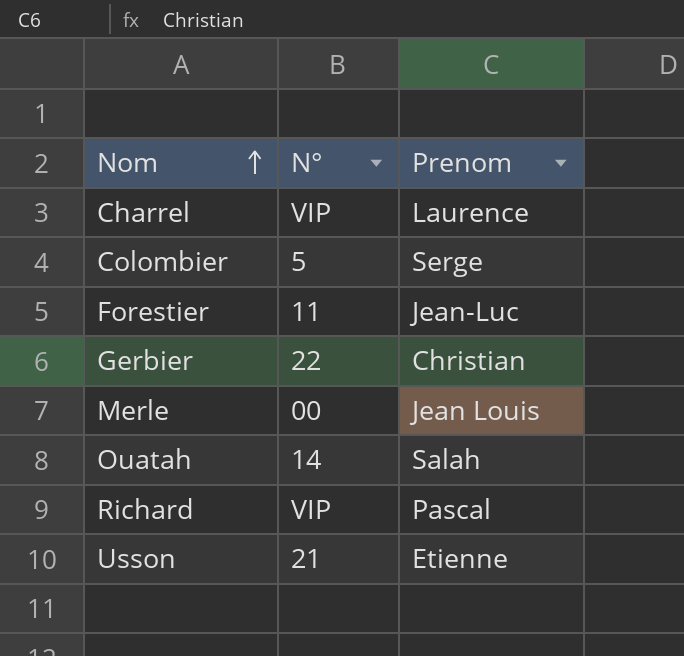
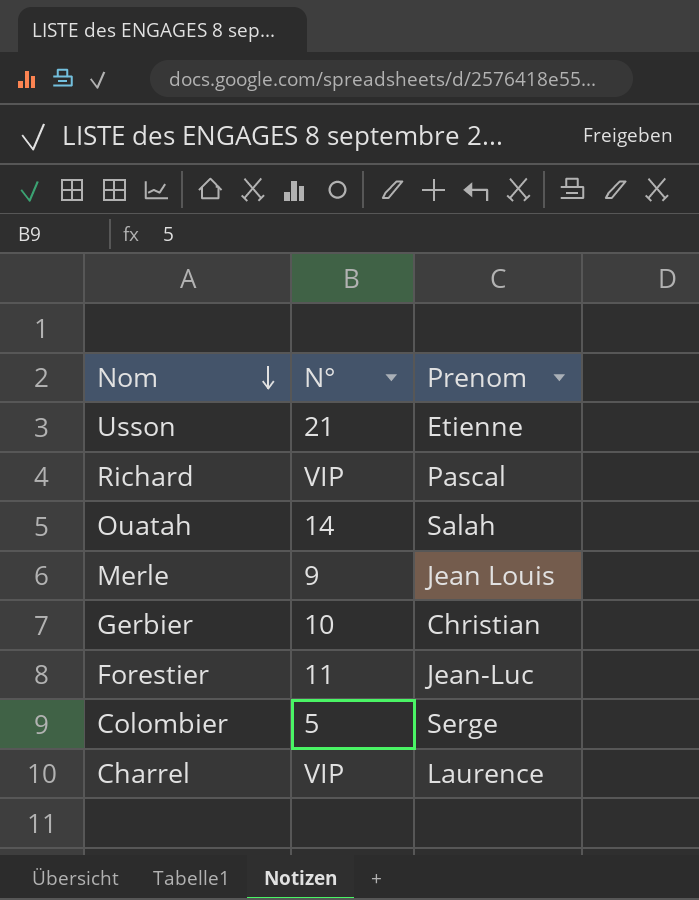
row order: Nom ascending -> Nom descending
Merle | N°: 00 -> 9
Gerbier | N°: 22 -> 10

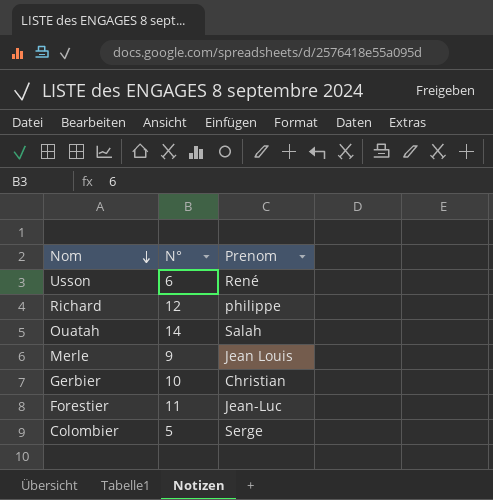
row Charrel: VIP | Laurence -> none
Usson | N°: 21 -> 6
Usson | Prenom: Etienne -> René
Richard | N°: VIP -> 12
Richard | Prenom: Pascal -> philippe

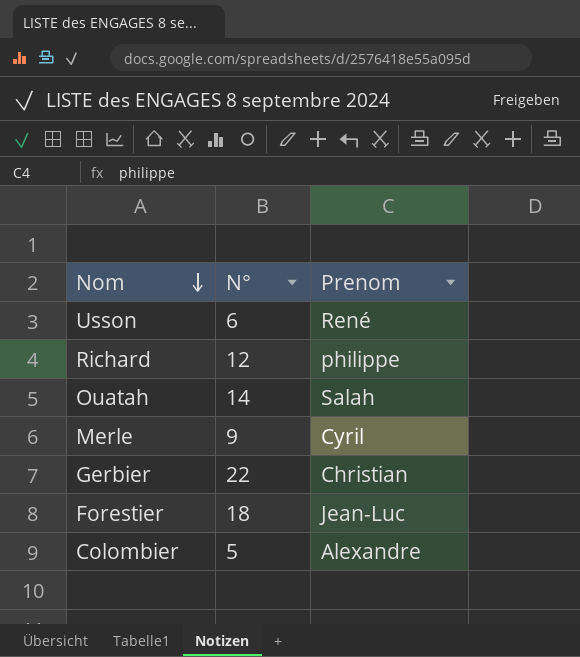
Merle | Prenom: Jean Louis -> Cyril
Gerbier | N°: 10 -> 22
Forestier | N°: 11 -> 18
Colombier | Prenom: Serge -> Alexandre

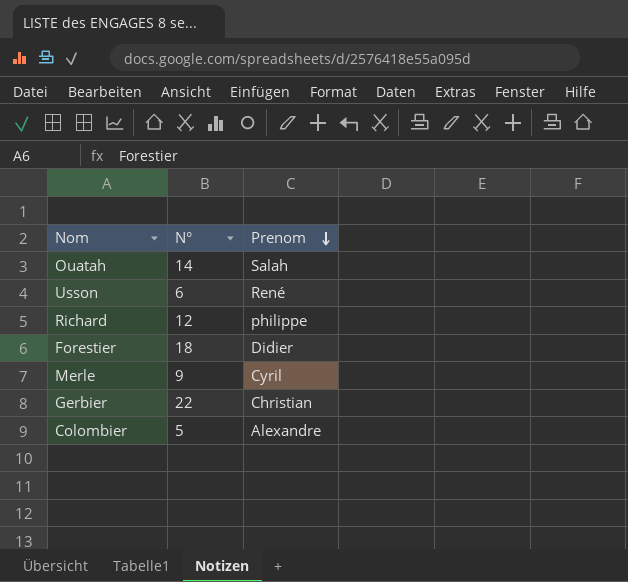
row order: Nom descending -> Prenom descending
Forestier | Prenom: Jean-Luc -> Didier

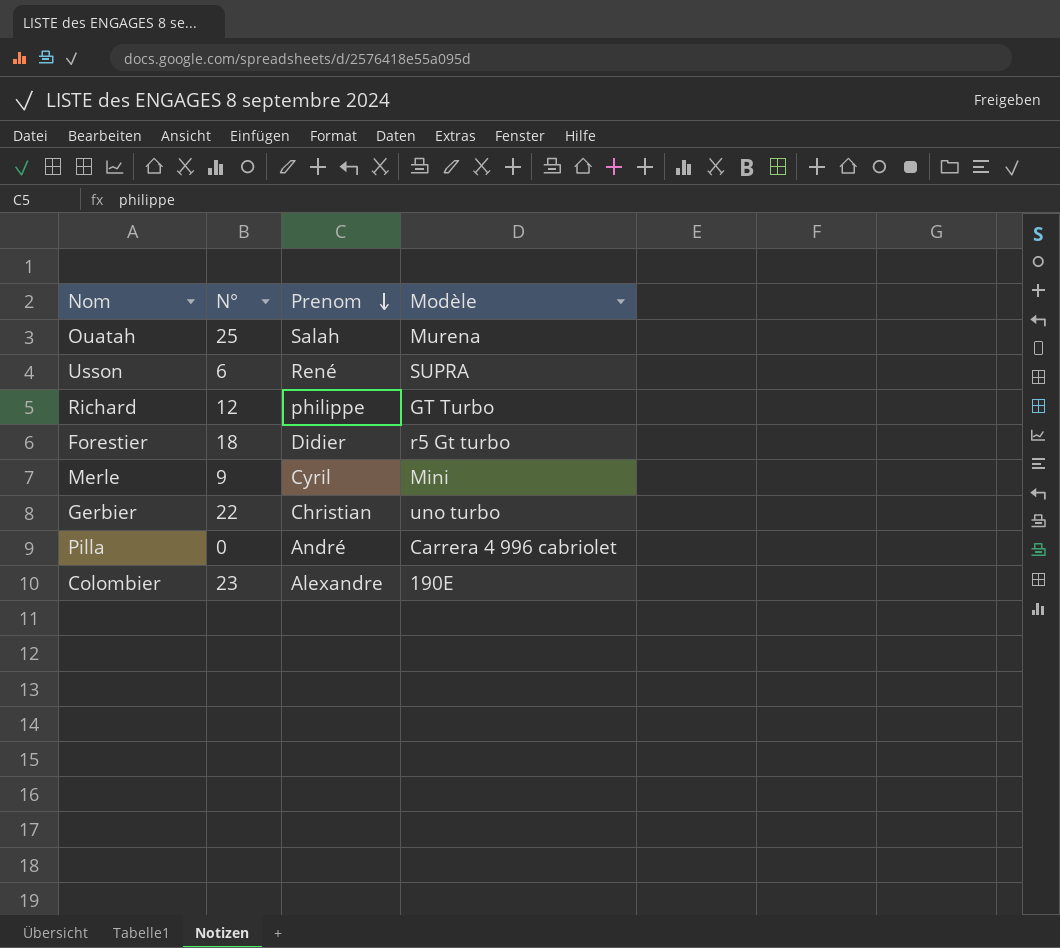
column Modèle | position: none -> 4
Ouatah | N°: 14 -> 25
row Pilla: none -> 0 | André | Carrera 4 996 cabriolet
Colombier | N°: 5 -> 23

